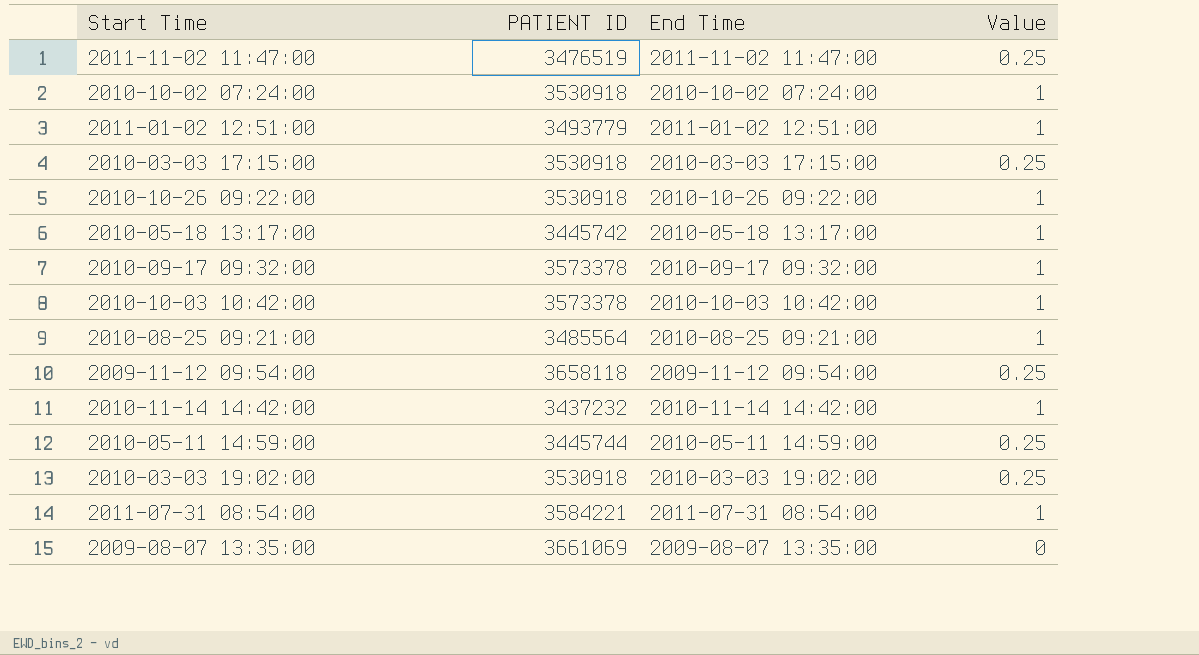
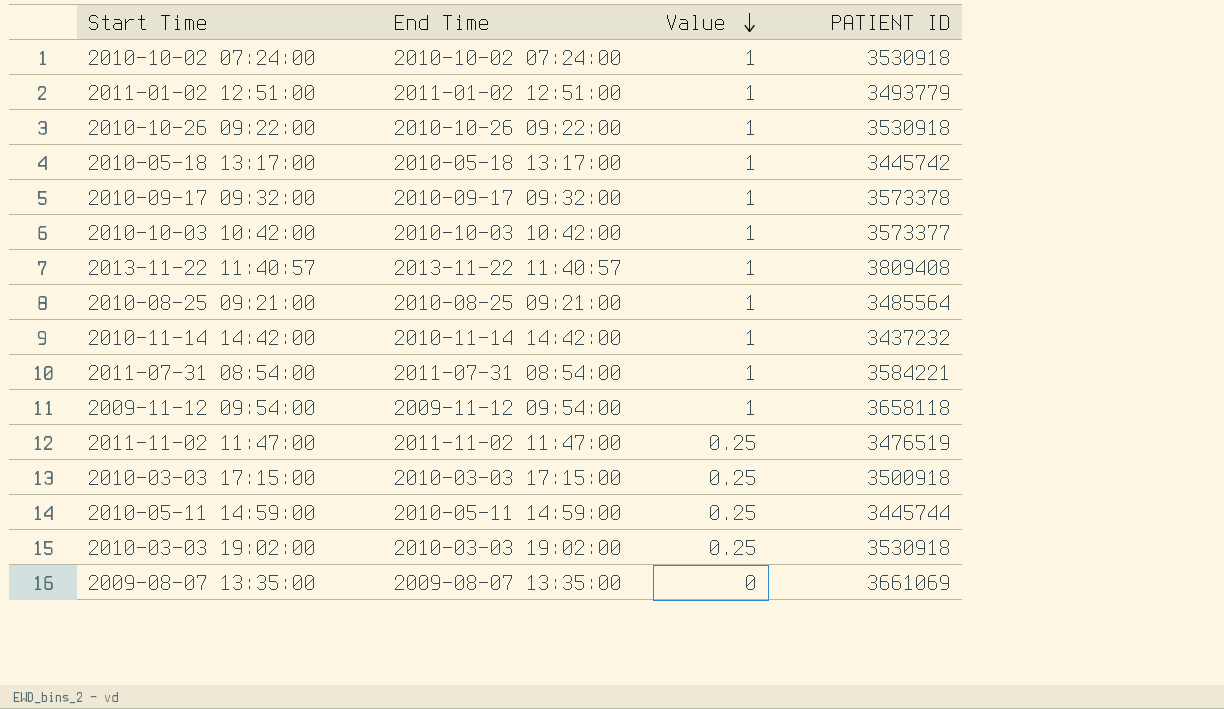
row order: none -> Value descending
column PATIENT ID | position: 2 -> 4
2010-10-03 10:42:00 | PATIENT ID: 3573378 -> 3573377
row 2013-11-22 11:40:57: none -> 2013-11-22 11:40:57 | 1 | 3809408
2009-11-12 09:54:00 | Value: 0.25 -> 1
2010-03-03 17:15:00 | PATIENT ID: 3530918 -> 3500918

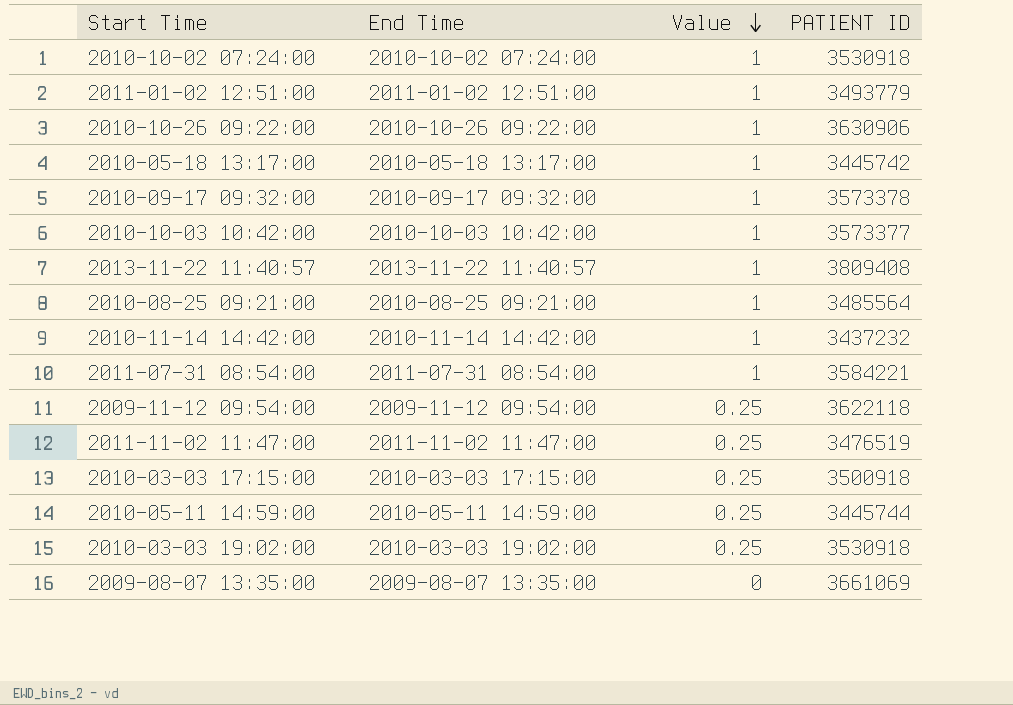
2010-10-26 09:22:00 | PATIENT ID: 3530918 -> 3630906
2009-11-12 09:54:00 | Value: 1 -> 0.25
2009-11-12 09:54:00 | PATIENT ID: 3658118 -> 3622118

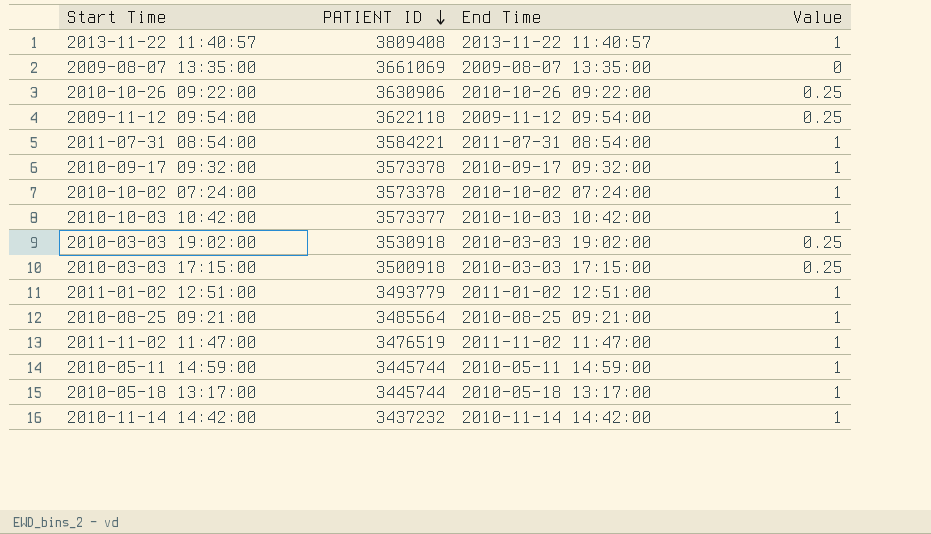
row order: Value descending -> PATIENT ID descending
column PATIENT ID | position: 4 -> 2
2010-10-26 09:22:00 | Value: 1 -> 0.25
2010-10-02 07:24:00 | PATIENT ID: 3530918 -> 3573378
2011-11-02 11:47:00 | Value: 0.25 -> 1
2010-05-11 14:59:00 | Value: 0.25 -> 1
2010-05-18 13:17:00 | PATIENT ID: 3445742 -> 3445744

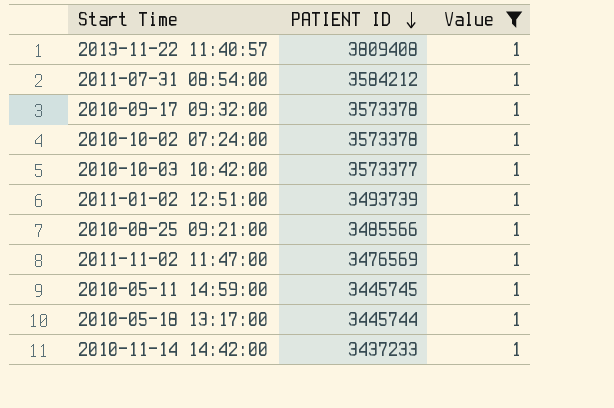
filter: none -> Value = 1
column End Time | position: 3 -> none
2011-07-31 08:54:00 | PATIENT ID: 3584221 -> 3584212
2011-01-02 12:51:00 | PATIENT ID: 3493779 -> 3493739
2010-08-25 09:21:00 | PATIENT ID: 3485564 -> 3485566
2011-11-02 11:47:00 | PATIENT ID: 3476519 -> 3476569
2010-05-11 14:59:00 | PATIENT ID: 3445744 -> 3445745
2010-11-14 14:42:00 | PATIENT ID: 3437232 -> 3437233

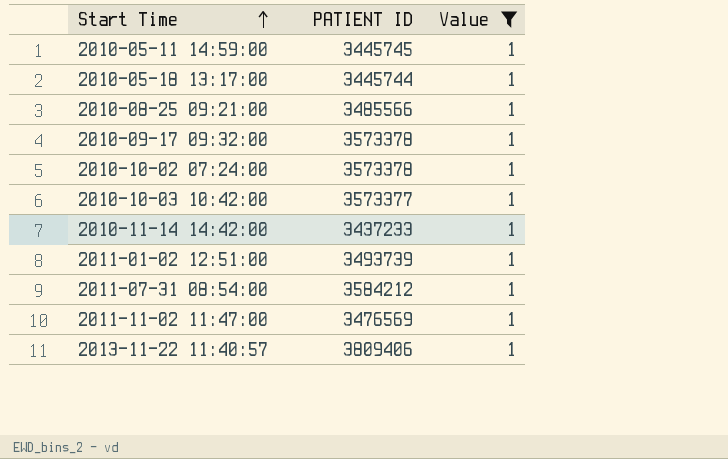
row order: PATIENT ID descending -> Start Time ascending
2013-11-22 11:40:57 | PATIENT ID: 3809408 -> 3809406

